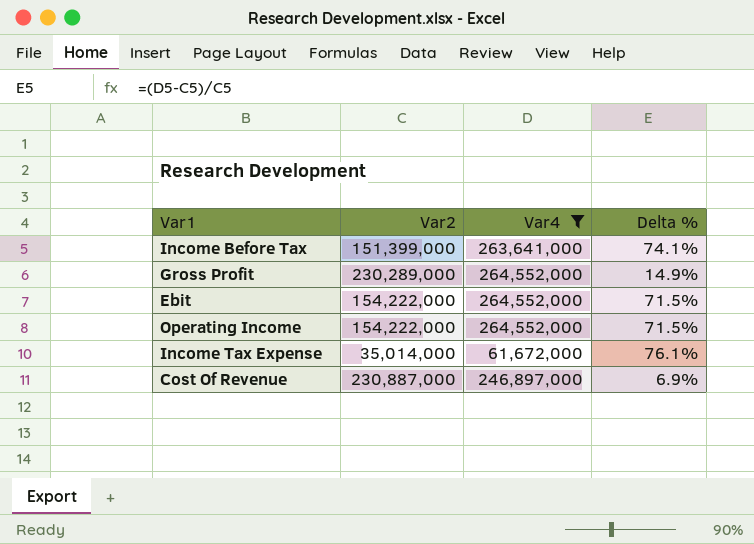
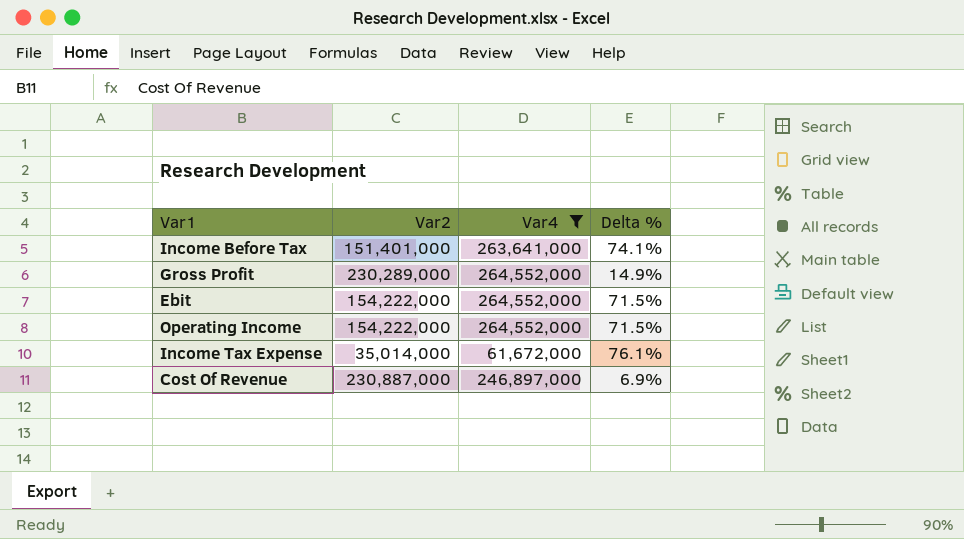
Income Before Tax | Var2: 151,399,000 -> 151,401,000

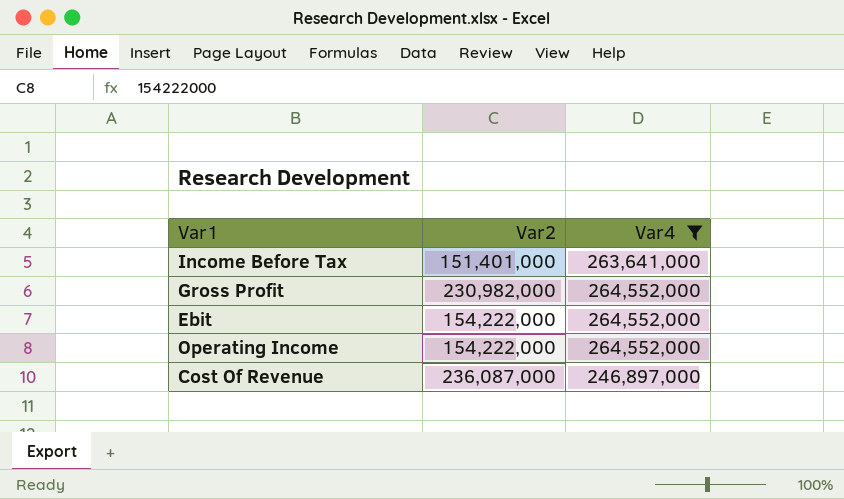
column Delta % | formula: ([Var4] - [Var2]) / [Var2] -> none
row Income Tax Expense: 35,014,000 | 61,672,000 | 76.1% -> none
Gross Profit | Var2: 230,289,000 -> 230,982,000
Cost Of Revenue | Var2: 230,887,000 -> 236,087,000

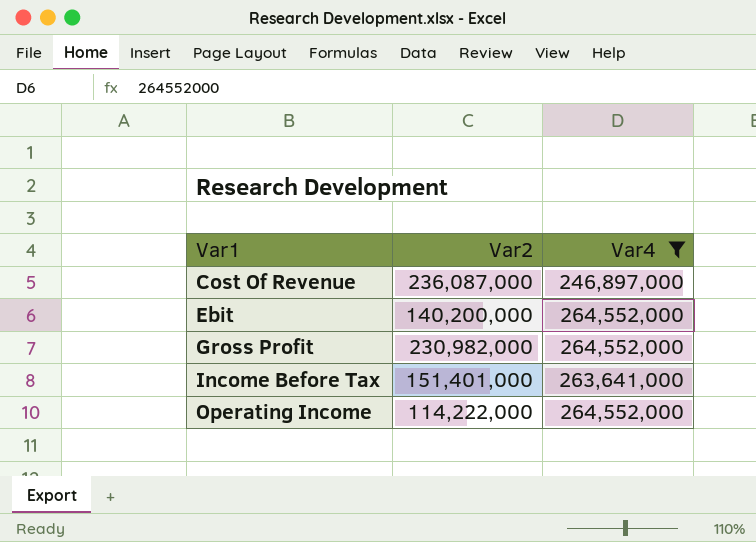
row order: none -> Var1 ascending
Ebit | Var2: 154,222,000 -> 140,200,000
Operating Income | Var2: 154,222,000 -> 114,222,000

